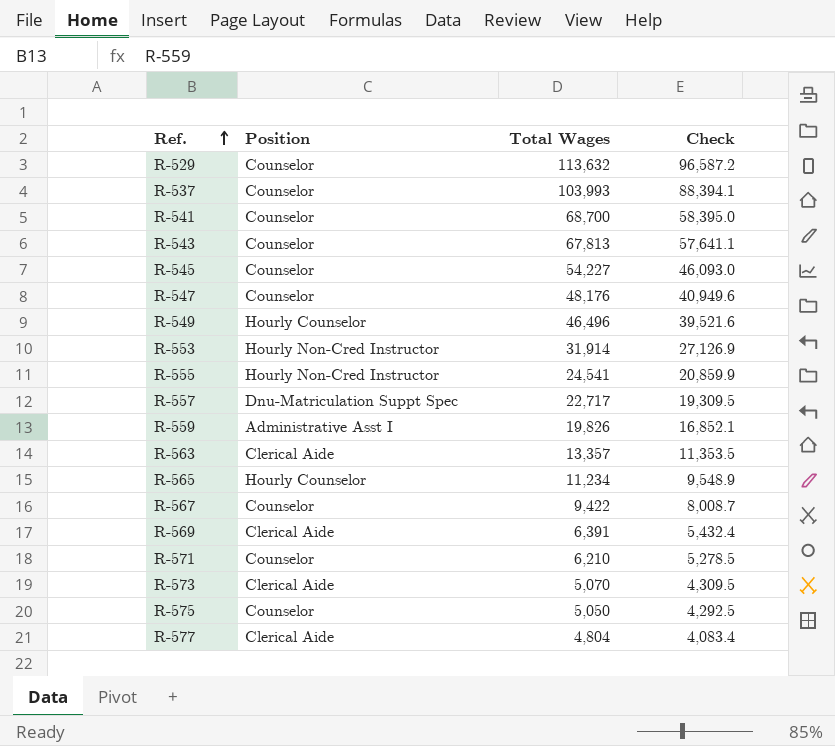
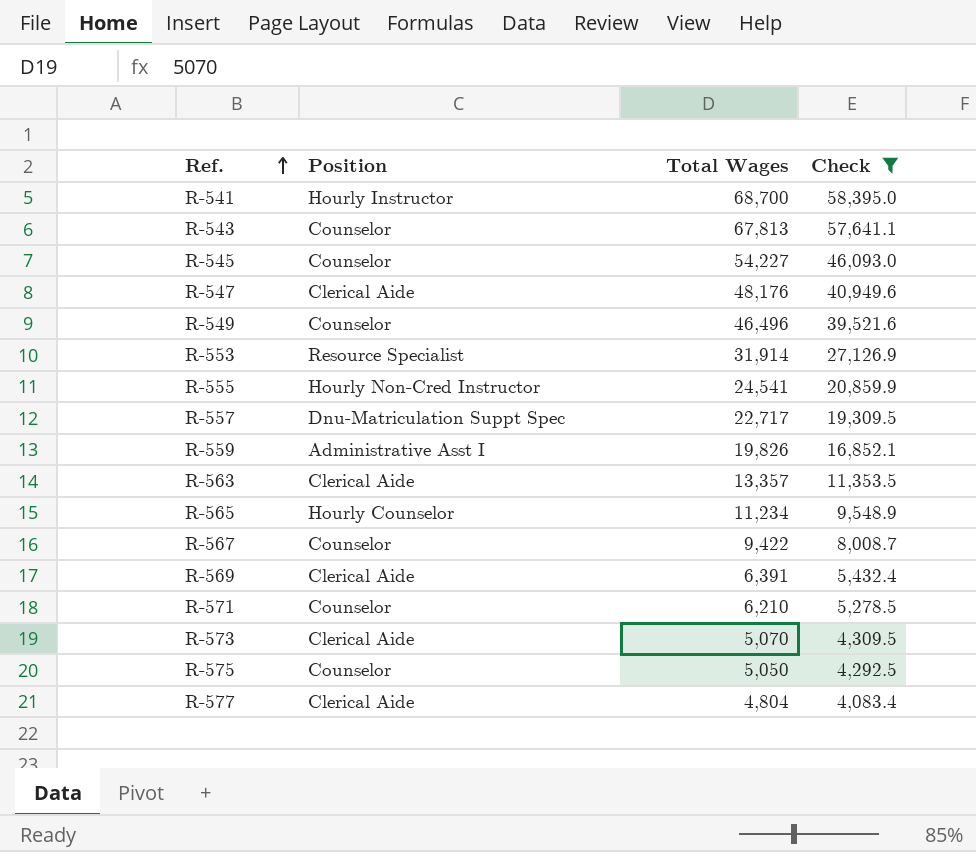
filter: none -> Check <= 58,395.0
R-541 | Position: Counselor -> Hourly Instructor
R-547 | Position: Counselor -> Clerical Aide
R-549 | Position: Hourly Counselor -> Counselor
R-553 | Position: Hourly Non-Cred Instructor -> Resource Specialist

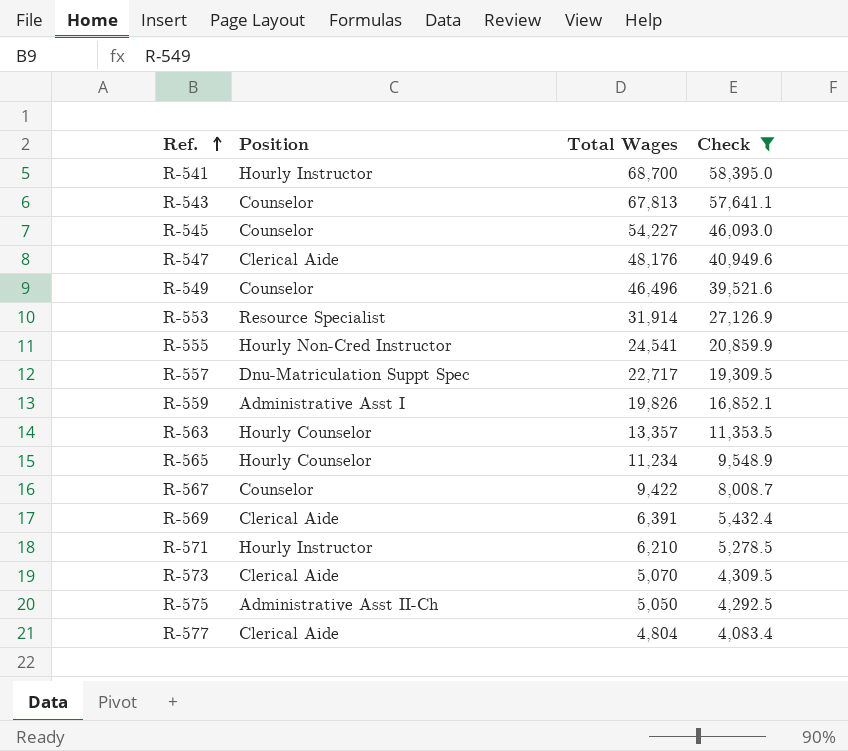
R-563 | Position: Clerical Aide -> Hourly Counselor
R-571 | Position: Counselor -> Hourly Instructor
R-575 | Position: Counselor -> Administrative Asst II-Ch

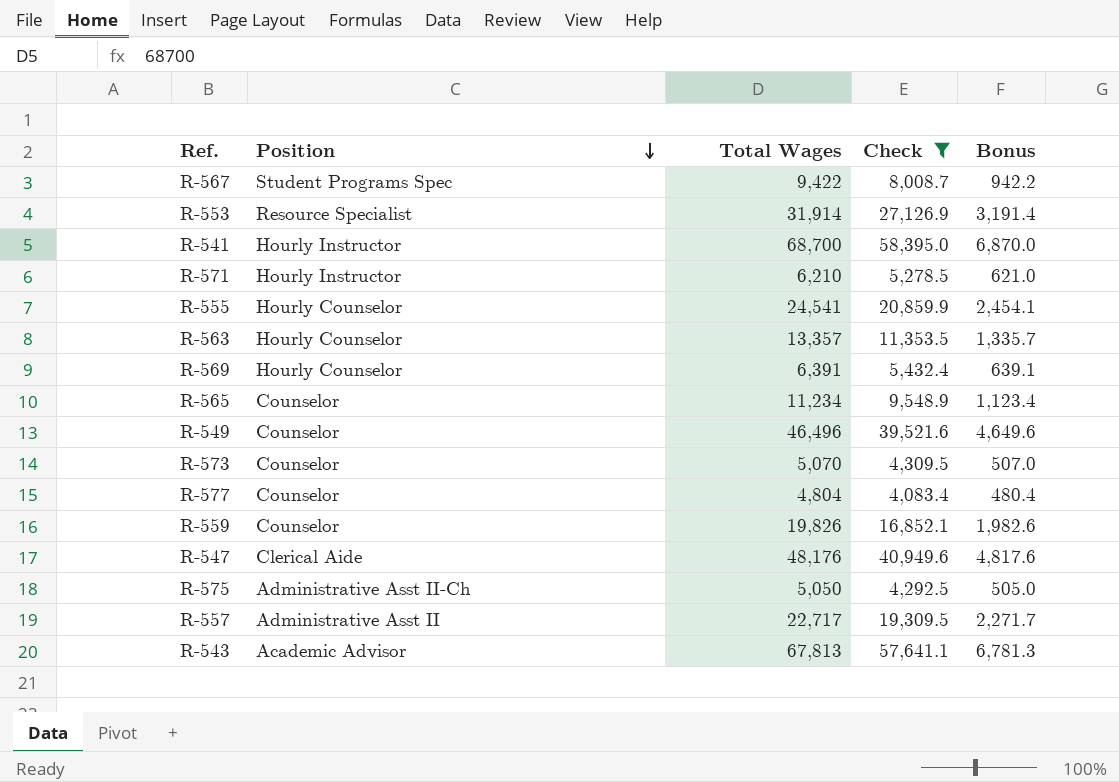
row order: Ref. ascending -> Position descending
column Bonus | formula: none -> [Total Wages] * 0.1
row R-545: Counselor | 54,227 | 46,093.0 -> none
R-567 | Position: Counselor -> Student Programs Spec
R-555 | Position: Hourly Non-Cred Instructor -> Hourly Counselor
R-569 | Position: Clerical Aide -> Hourly Counselor
R-565 | Position: Hourly Counselor -> Counselor
R-573 | Position: Clerical Aide -> Counselor
R-577 | Position: Clerical Aide -> Counselor
R-559 | Position: Administrative Asst I -> Counselor
R-557 | Position: Dnu-Matriculation Suppt Spec -> Administrative Asst II
R-543 | Position: Counselor -> Academic Advisor

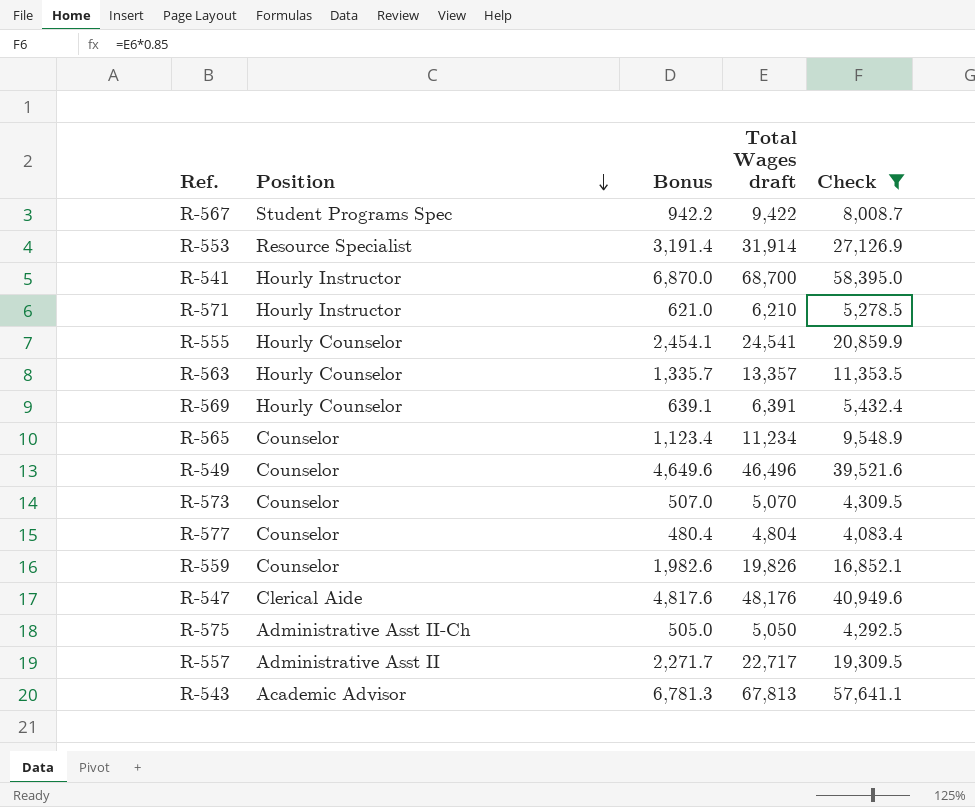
column Bonus | position: 5 -> 3
column name: Total Wages -> Total Wages draft

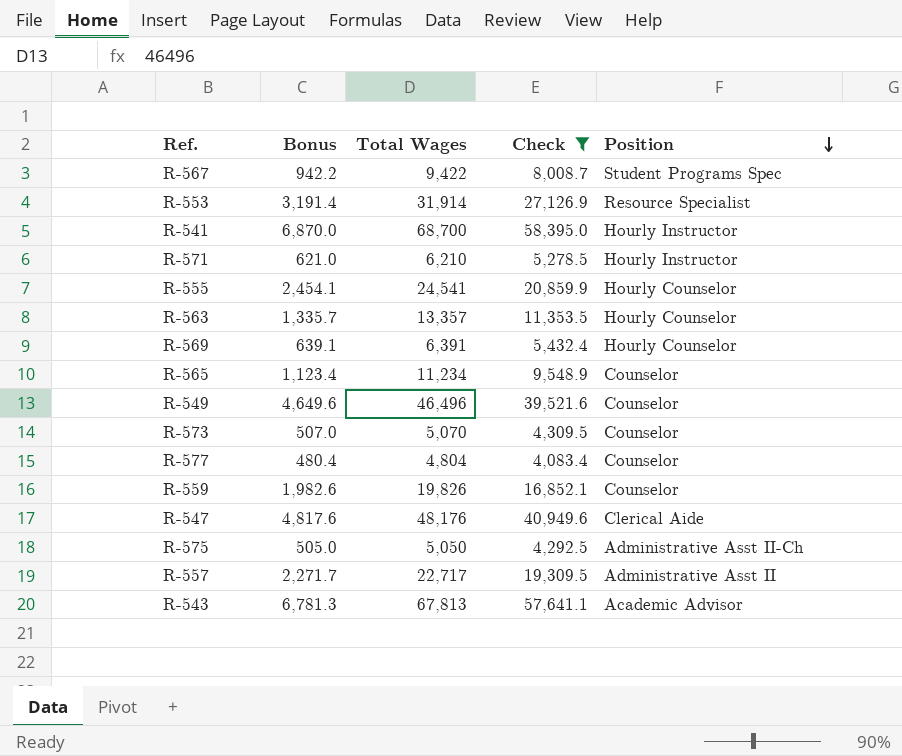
column name: Total Wages draft -> Total Wages
column Position | position: 2 -> 5

